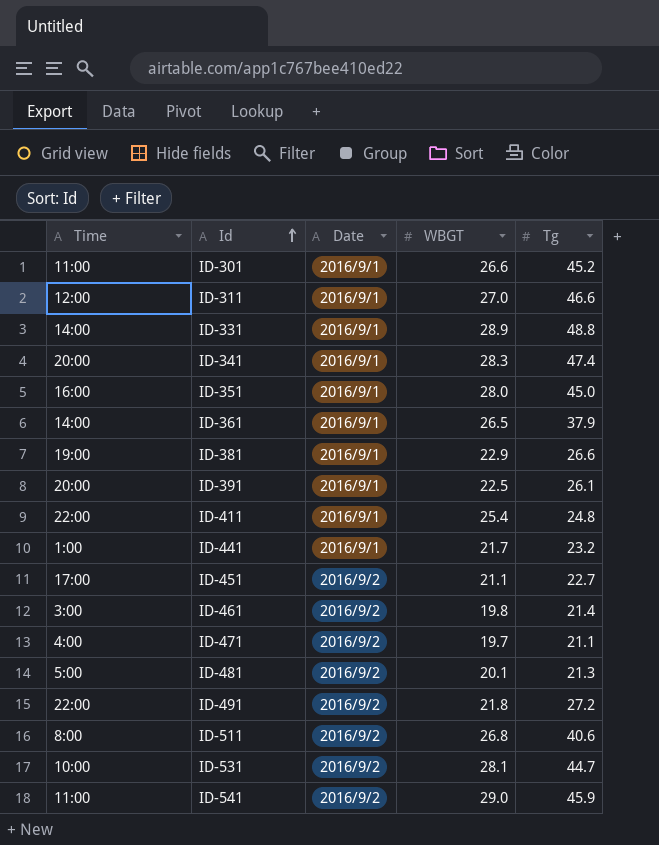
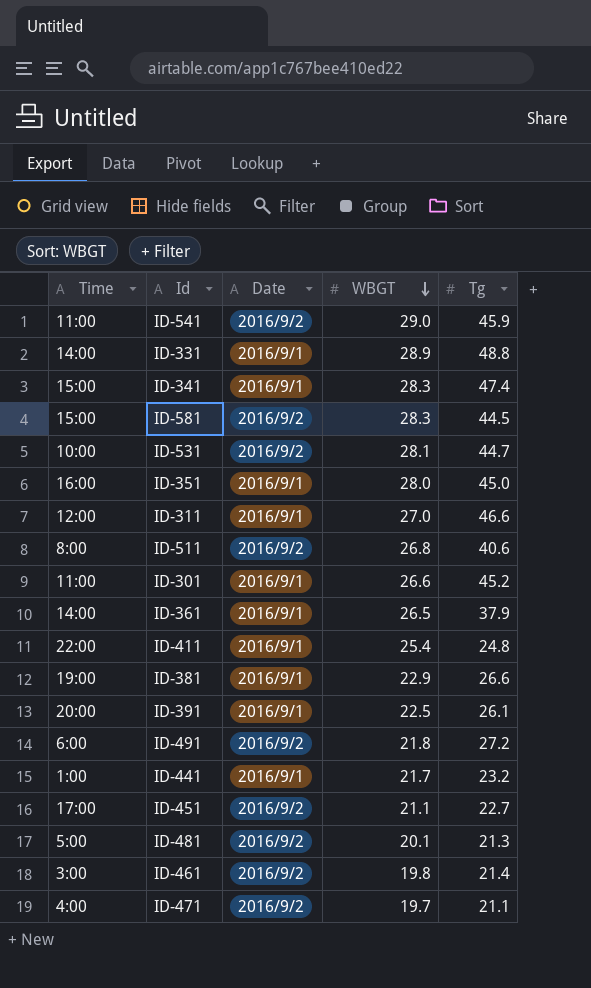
row order: Id ascending -> WBGT descending
ID-341 | Time: 20:00 -> 15:00
row ID-581: none -> 15:00 | 2016/9/2 | 28.3 | 44.5
ID-491 | Time: 22:00 -> 6:00

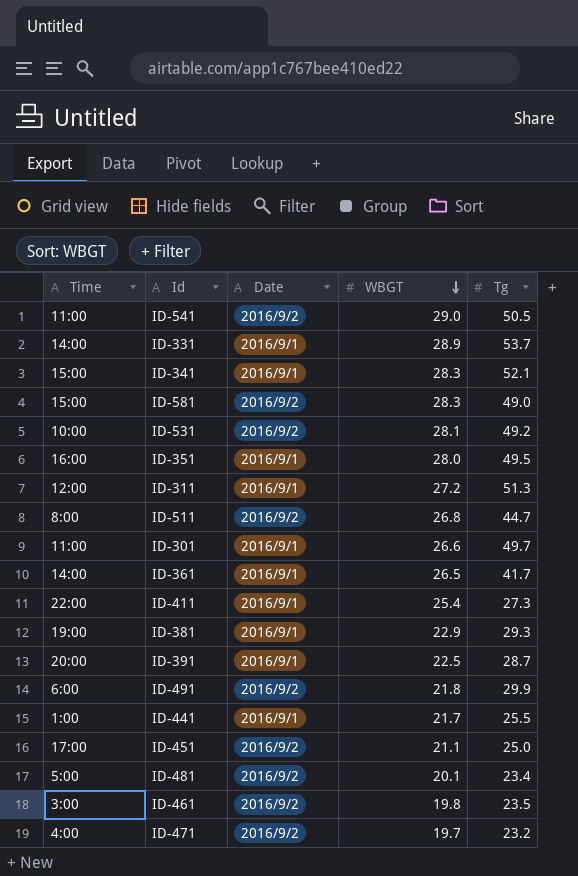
ID-541 | Tg: 45.9 -> 50.5
ID-331 | Tg: 48.8 -> 53.7
ID-341 | Tg: 47.4 -> 52.1
ID-581 | Tg: 44.5 -> 49.0
ID-531 | Tg: 44.7 -> 49.2
ID-351 | Tg: 45.0 -> 49.5
ID-311 | WBGT: 27.0 -> 27.2
ID-311 | Tg: 46.6 -> 51.3
ID-511 | Tg: 40.6 -> 44.7
ID-301 | Tg: 45.2 -> 49.7
ID-361 | Tg: 37.9 -> 41.7
ID-411 | Tg: 24.8 -> 27.3
ID-381 | Tg: 26.6 -> 29.3
ID-391 | Tg: 26.1 -> 28.7
ID-491 | Tg: 27.2 -> 29.9
ID-441 | Tg: 23.2 -> 25.5
ID-451 | Tg: 22.7 -> 25.0
ID-481 | Tg: 21.3 -> 23.4
ID-461 | Tg: 21.4 -> 23.5
ID-471 | Tg: 21.1 -> 23.2

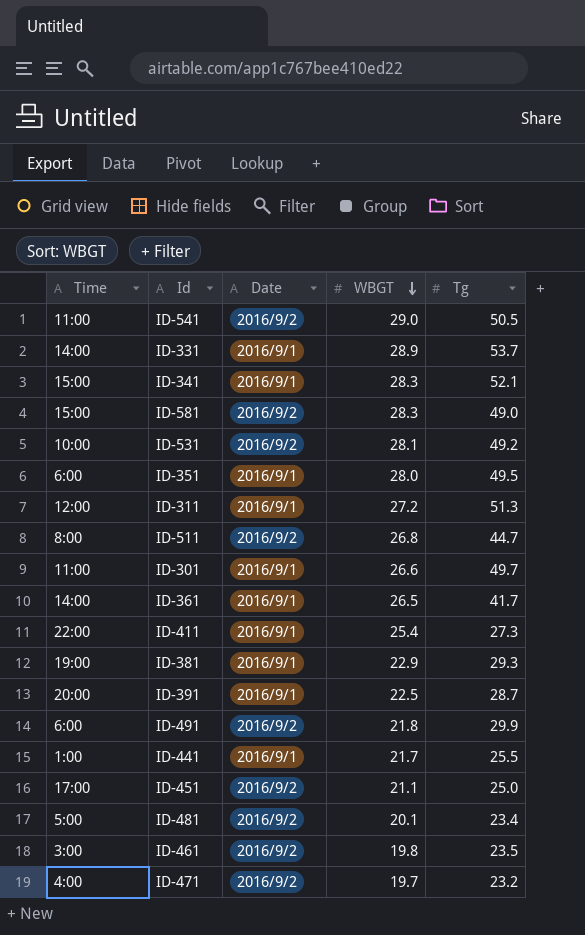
ID-351 | Time: 16:00 -> 6:00

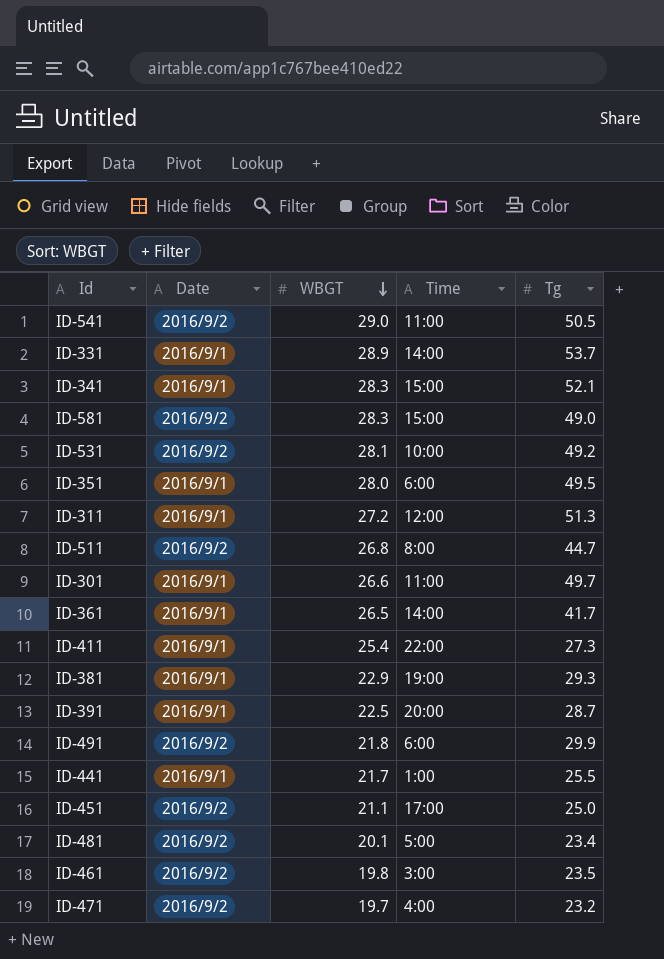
column Time | position: 1 -> 4

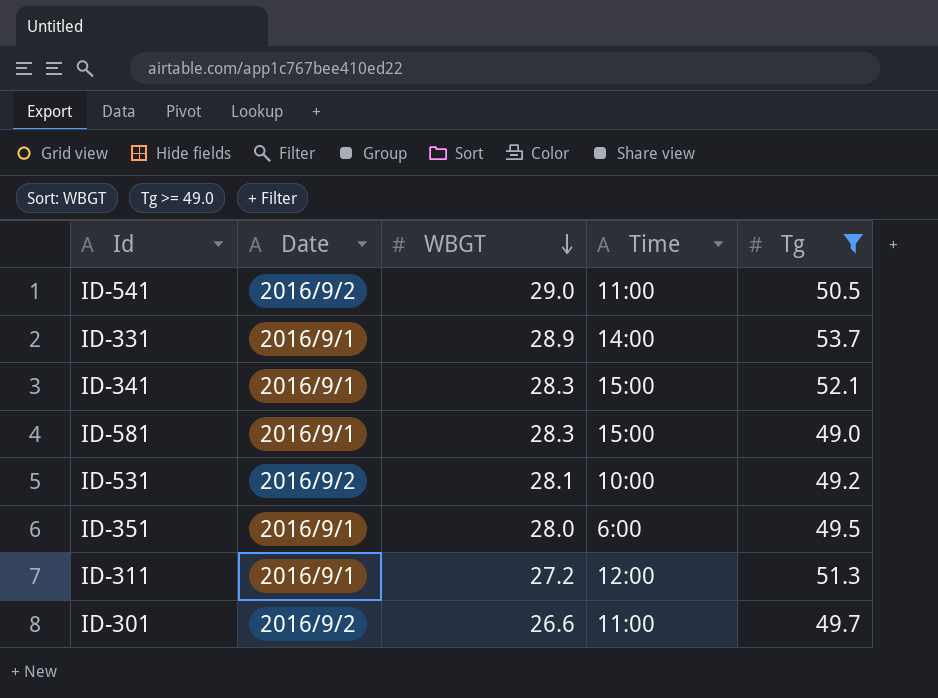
filter: none -> Tg >= 49.0
ID-581 | Date: 2016/9/2 -> 2016/9/1
ID-301 | Date: 2016/9/1 -> 2016/9/2

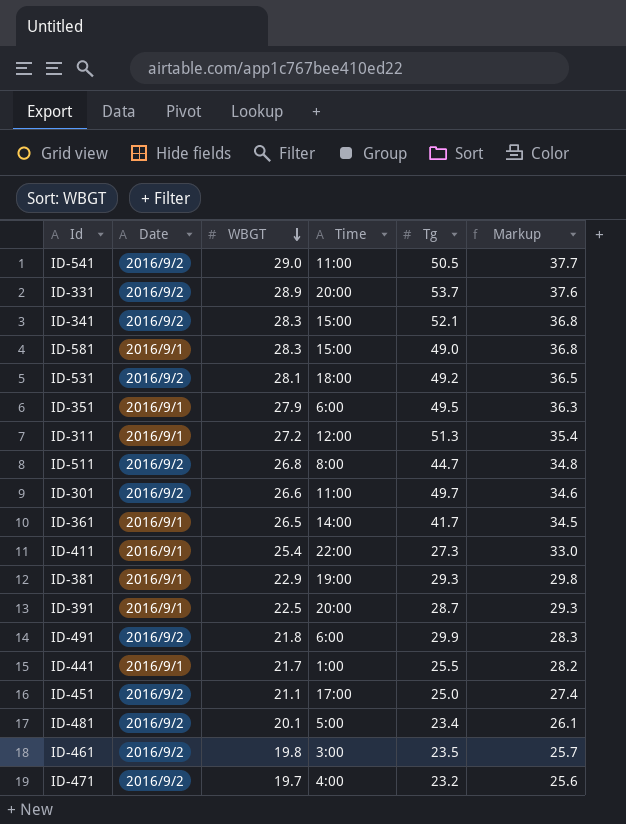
filter: Tg >= 49.0 -> none
column Markup | formula: none -> [WBGT] * 1.3
ID-331 | Date: 2016/9/1 -> 2016/9/2
ID-331 | Time: 14:00 -> 20:00
ID-341 | Date: 2016/9/1 -> 2016/9/2
ID-531 | Time: 10:00 -> 18:00
ID-351 | WBGT: 28.0 -> 27.9

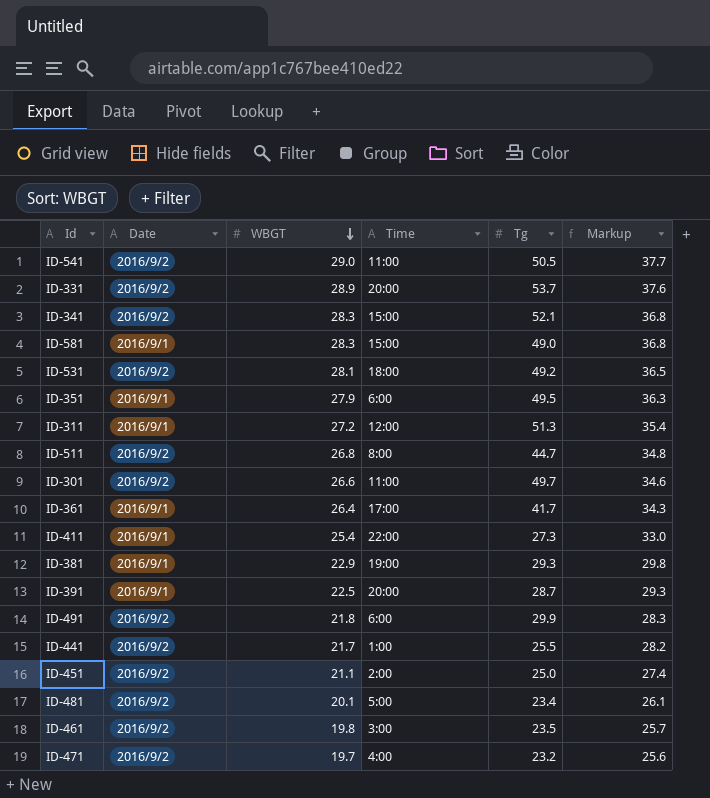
ID-361 | WBGT: 26.5 -> 26.4
ID-361 | Time: 14:00 -> 17:00
ID-361 | Markup: 34.5 -> 34.3
ID-441 | Date: 2016/9/1 -> 2016/9/2
ID-451 | Time: 17:00 -> 2:00

